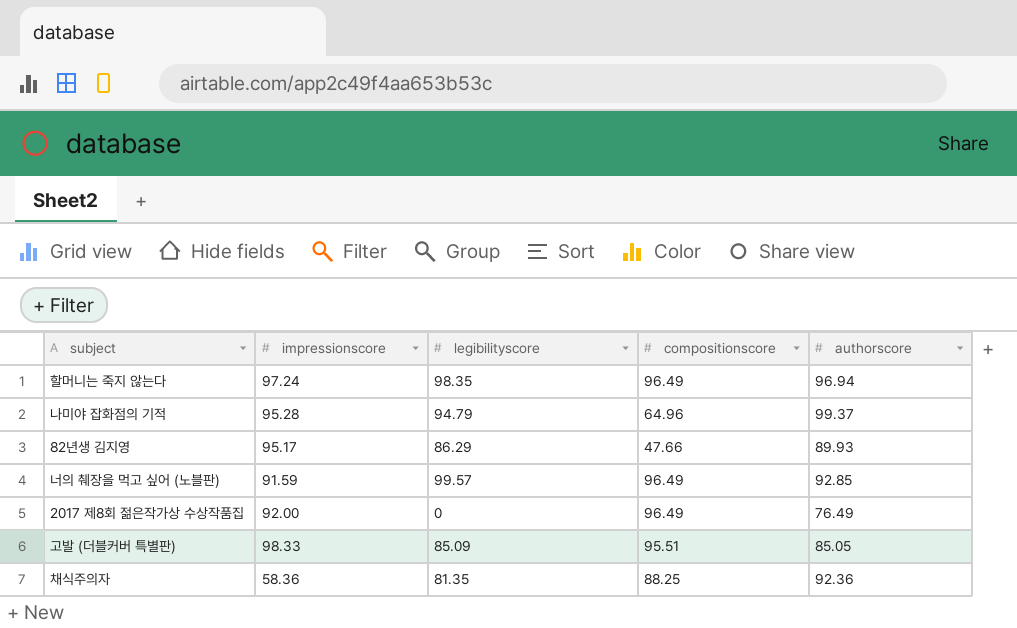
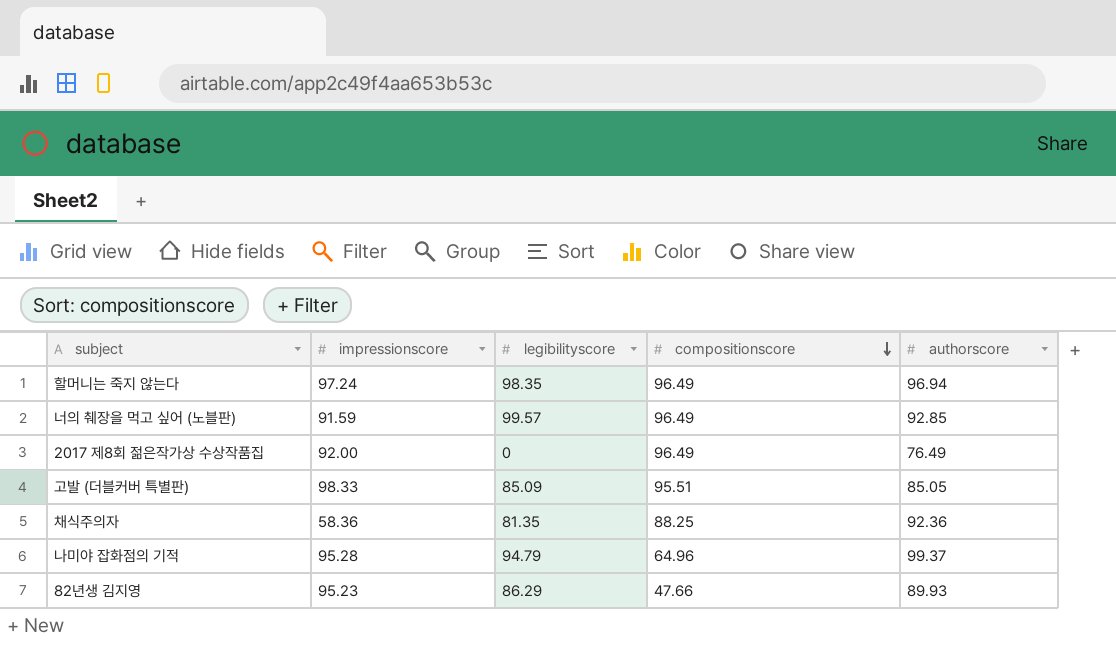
row order: none -> compositionscore descending
82년생 김지영 | impressionscore: 95.17 -> 95.23

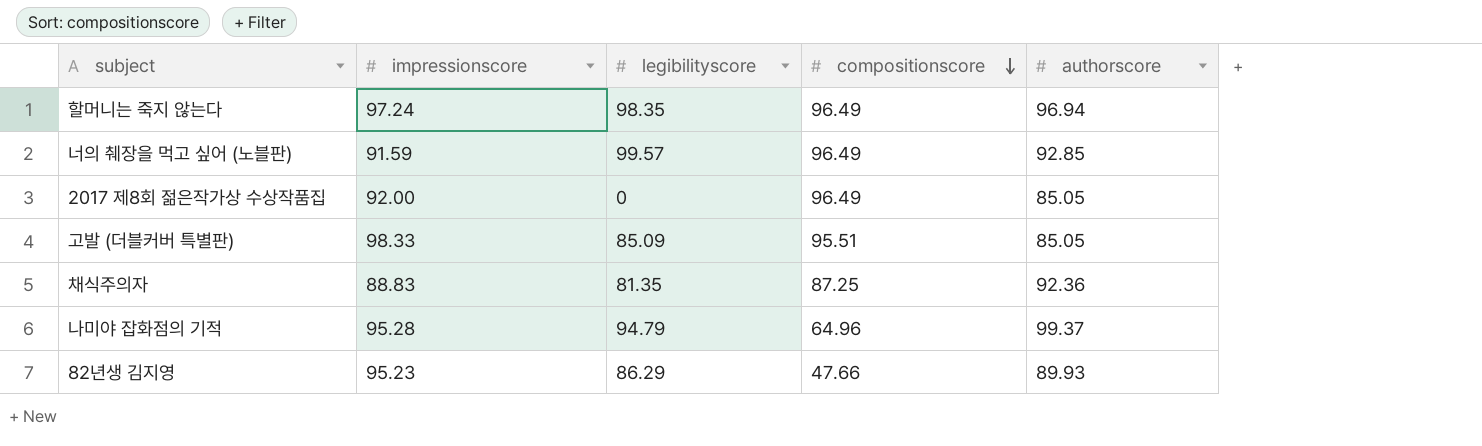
2017 제8회 젊은작가상 수상작품집 | authorscore: 76.49 -> 85.05
채식주의자 | impressionscore: 58.36 -> 88.83
채식주의자 | compositionscore: 88.25 -> 87.25

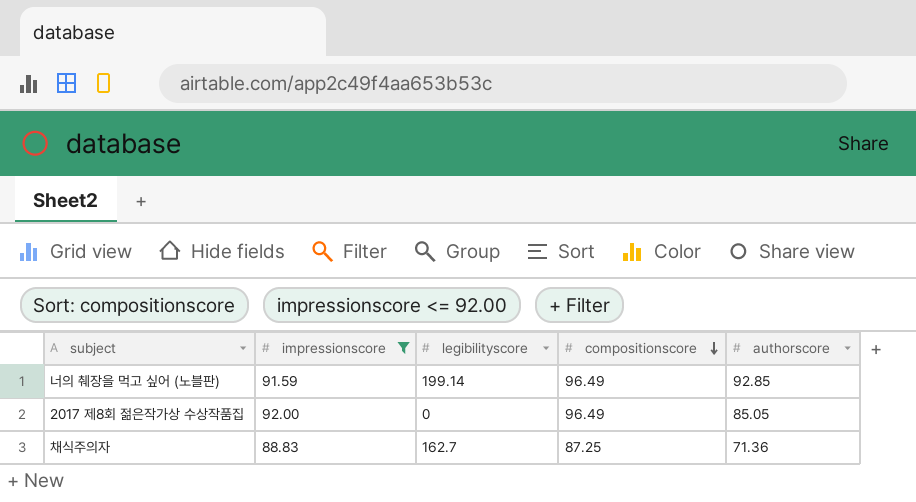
filter: none -> impressionscore <= 92.00
너의 췌장을 먹고 싶어 (노블판) | legibilityscore: 99.57 -> 199.14
채식주의자 | legibilityscore: 81.35 -> 162.7
채식주의자 | authorscore: 92.36 -> 71.36

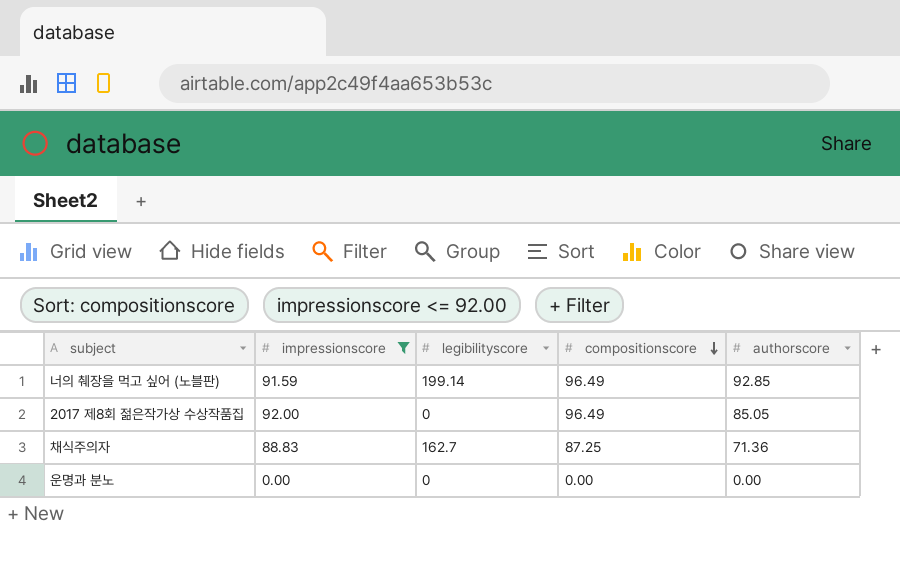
row 운명과 분노: none -> 0.00 | 0 | 0.00 | 0.00

